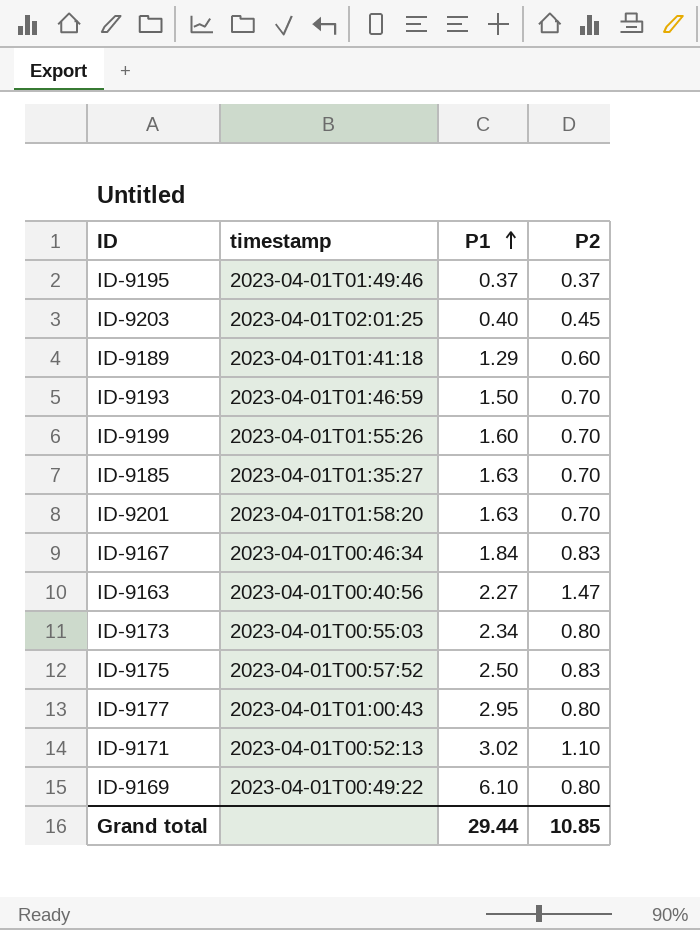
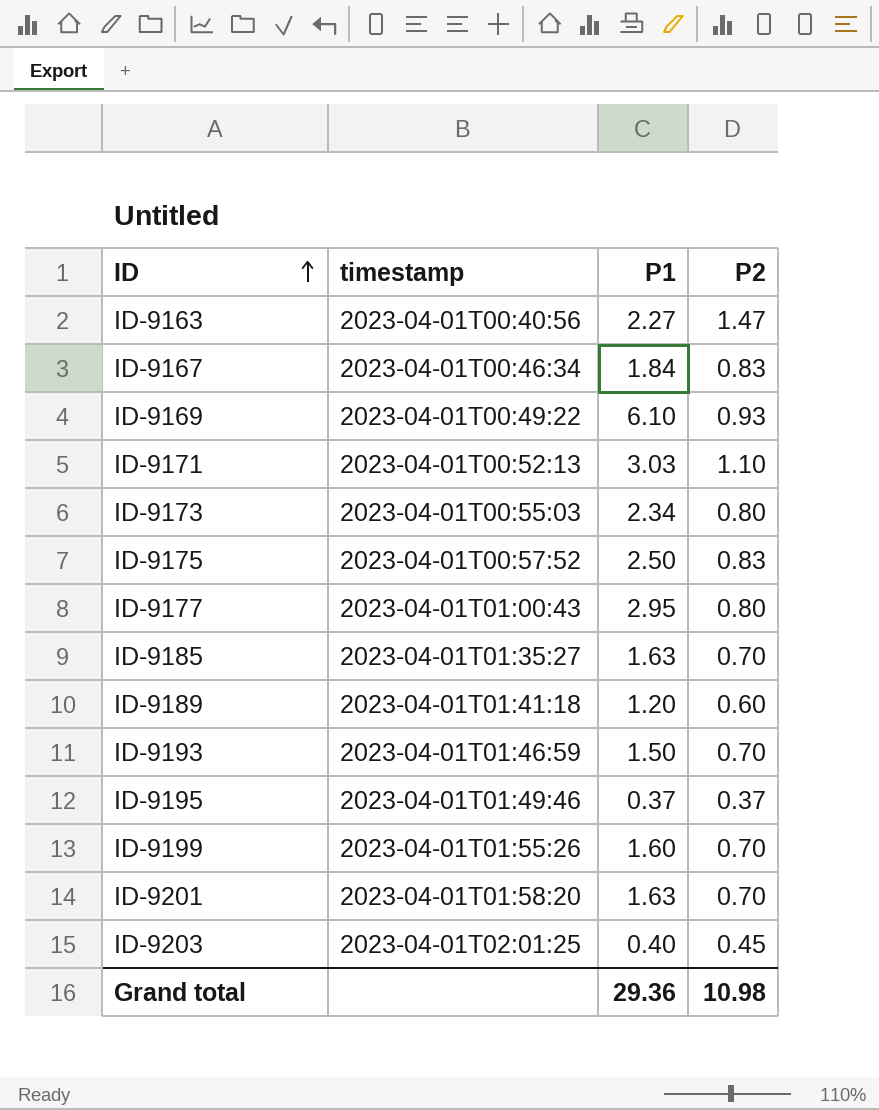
row order: P1 ascending -> ID ascending
ID-9169 | P2: 0.80 -> 0.93
ID-9171 | P1: 3.02 -> 3.03
ID-9189 | P1: 1.29 -> 1.20
Grand total | P1: 29.44 -> 29.36
Grand total | P2: 10.85 -> 10.98

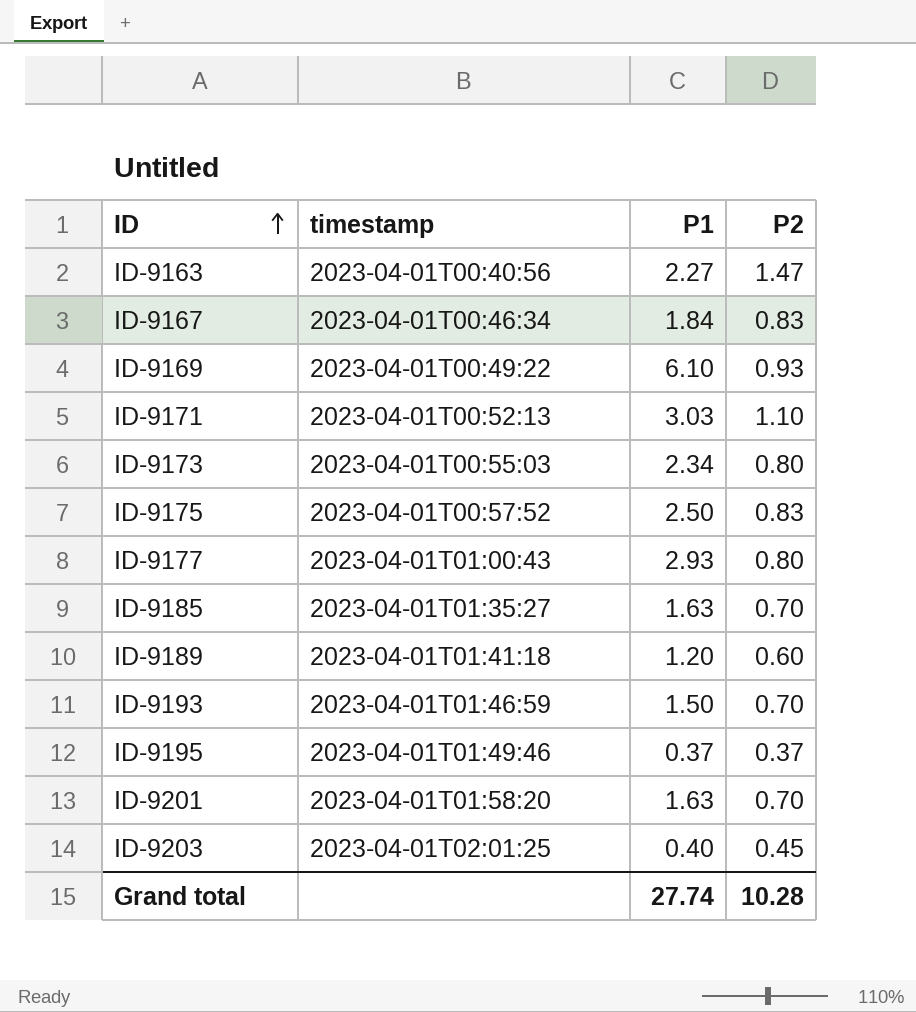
row ID-9199: 2023-04-01T01:55:26 | 1.60 | 0.70 -> none
ID-9177 | P1: 2.95 -> 2.93
Grand total | P1: 29.36 -> 27.74
Grand total | P2: 10.98 -> 10.28

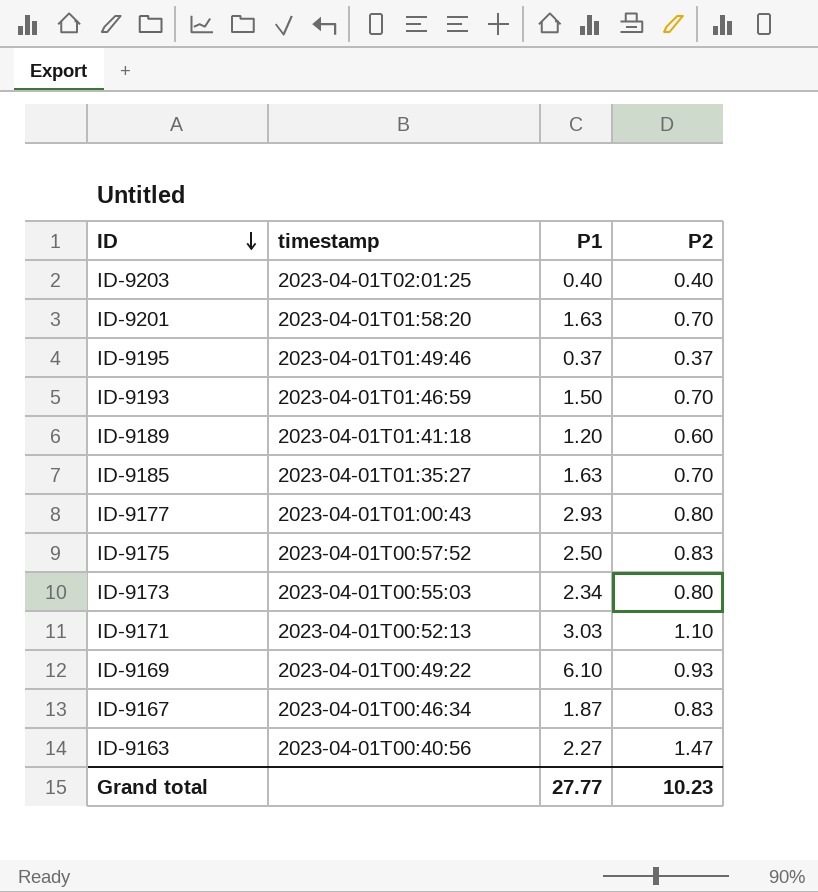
row order: ID ascending -> ID descending
ID-9203 | P2: 0.45 -> 0.40
ID-9167 | P1: 1.84 -> 1.87
Grand total | P1: 27.74 -> 27.77
Grand total | P2: 10.28 -> 10.23

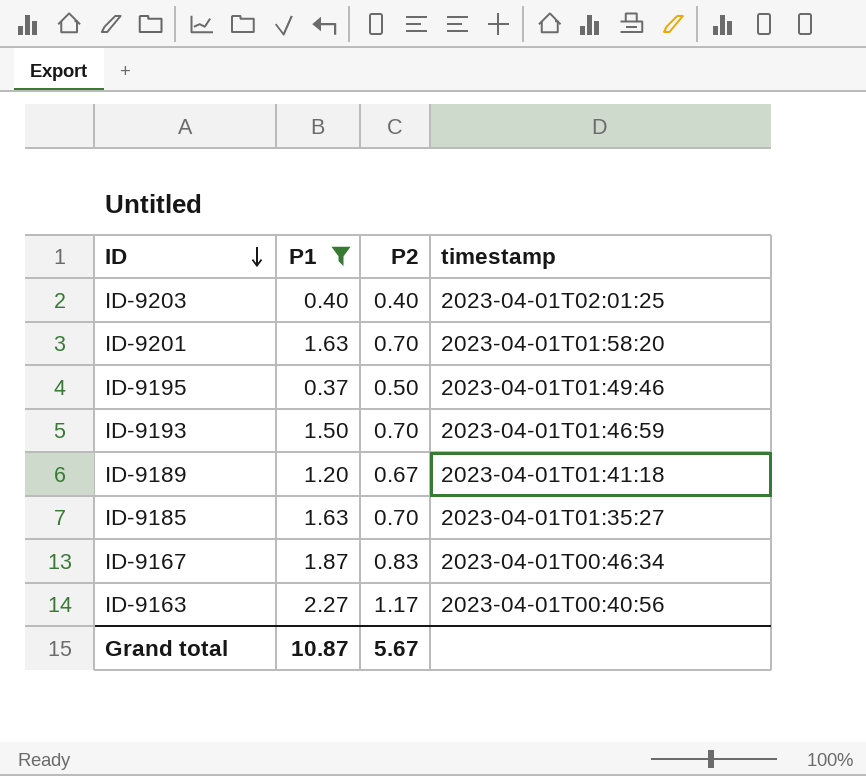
filter: none -> P1 <= 2.27
column timestamp | position: 2 -> 4
ID-9195 | P2: 0.37 -> 0.50
ID-9189 | P2: 0.60 -> 0.67
ID-9163 | P2: 1.47 -> 1.17
Grand total | P1: 27.77 -> 10.87
Grand total | P2: 10.23 -> 5.67

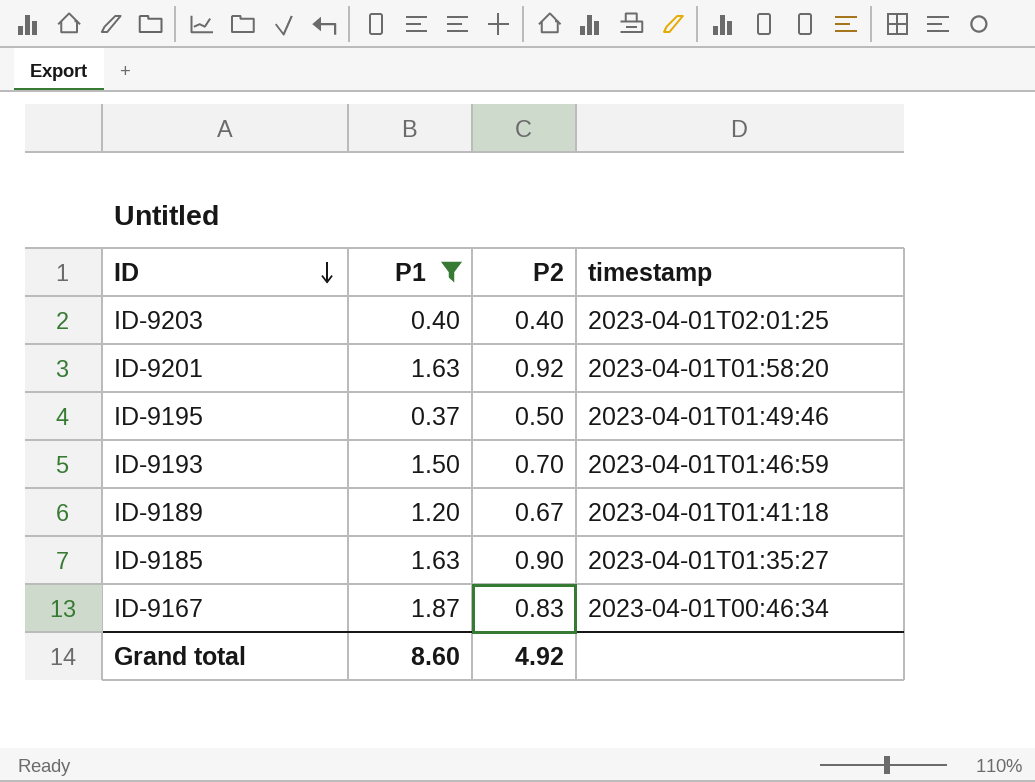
row ID-9163: 2.27 | 1.17 | 2023-04-01T00:40:56 -> none
ID-9201 | P2: 0.70 -> 0.92
ID-9185 | P2: 0.70 -> 0.90
Grand total | P1: 10.87 -> 8.60
Grand total | P2: 5.67 -> 4.92

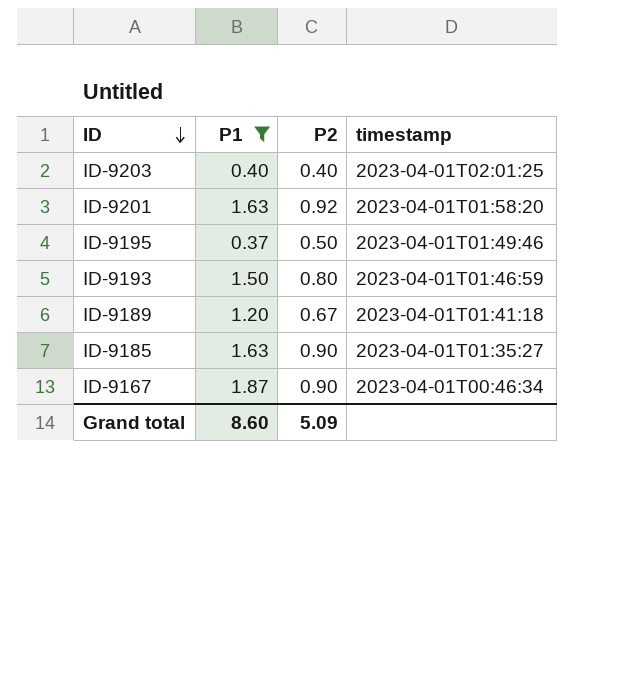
ID-9193 | P2: 0.70 -> 0.80
ID-9167 | P2: 0.83 -> 0.90
Grand total | P2: 4.92 -> 5.09

